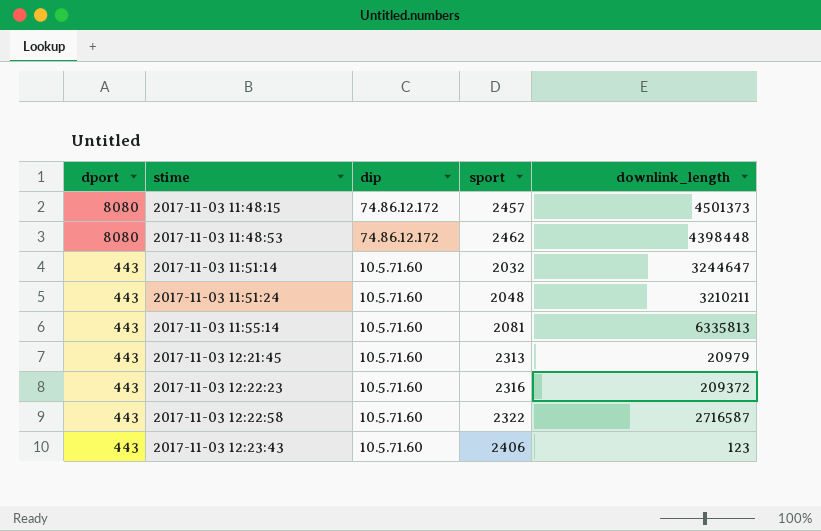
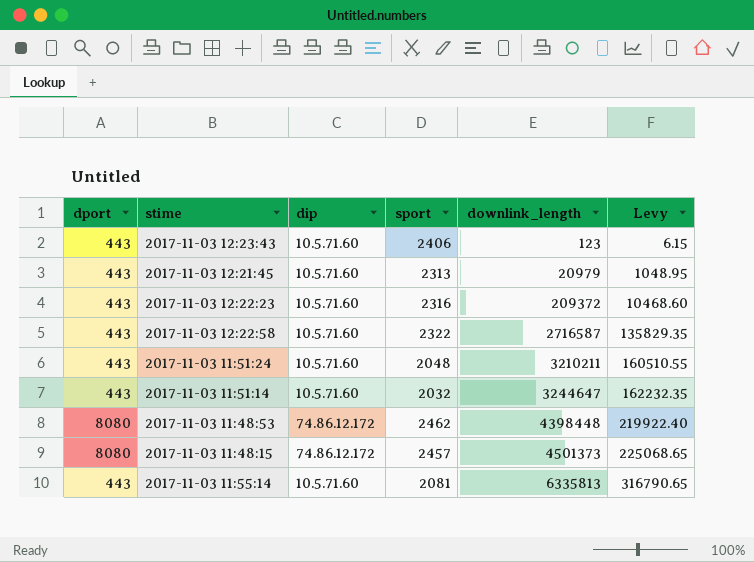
row order: dport descending -> downlink_length ascending
column Levy | formula: none -> [downlink_length] * 0.05

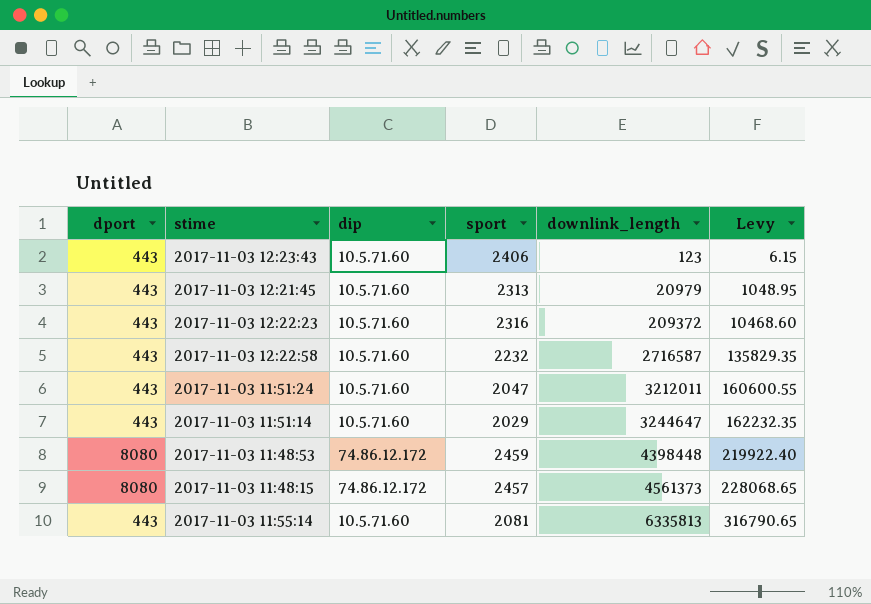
2017-11-03 12:22:58 | sport: 2322 -> 2232
2017-11-03 11:51:24 | sport: 2048 -> 2047
2017-11-03 11:51:24 | downlink_length: 3210211 -> 3212011
2017-11-03 11:51:24 | Levy: 160510.55 -> 160600.55
2017-11-03 11:51:14 | sport: 2032 -> 2029
2017-11-03 11:48:53 | sport: 2462 -> 2459
2017-11-03 11:48:15 | downlink_length: 4501373 -> 4561373
2017-11-03 11:48:15 | Levy: 225068.65 -> 228068.65

